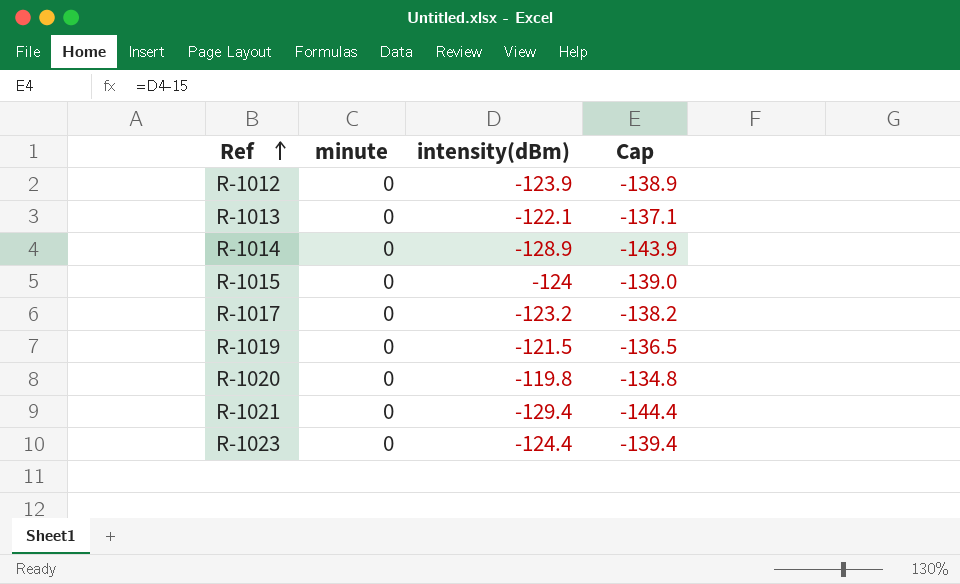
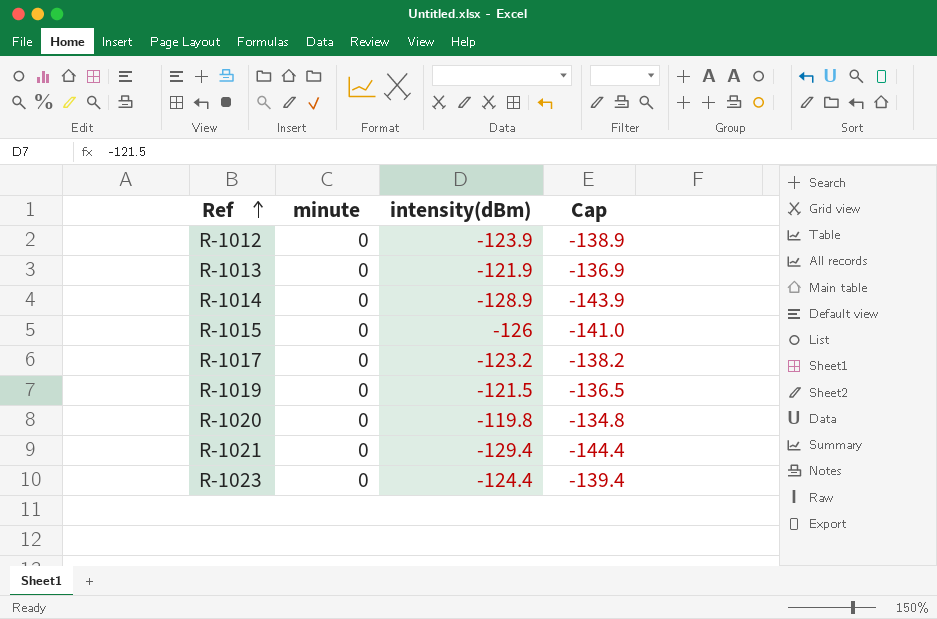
R-1013 | intensity(dBm): -122.1 -> -121.9
R-1013 | Cap: -137.1 -> -136.9
R-1015 | intensity(dBm): -124 -> -126
R-1015 | Cap: -139.0 -> -141.0

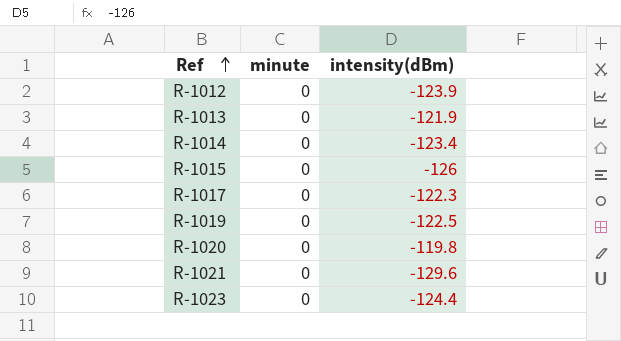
column Cap | formula: [intensity(dBm)] - 15 -> none
R-1014 | intensity(dBm): -128.9 -> -123.4
R-1017 | intensity(dBm): -123.2 -> -122.3
R-1019 | intensity(dBm): -121.5 -> -122.5
R-1021 | intensity(dBm): -129.4 -> -129.6

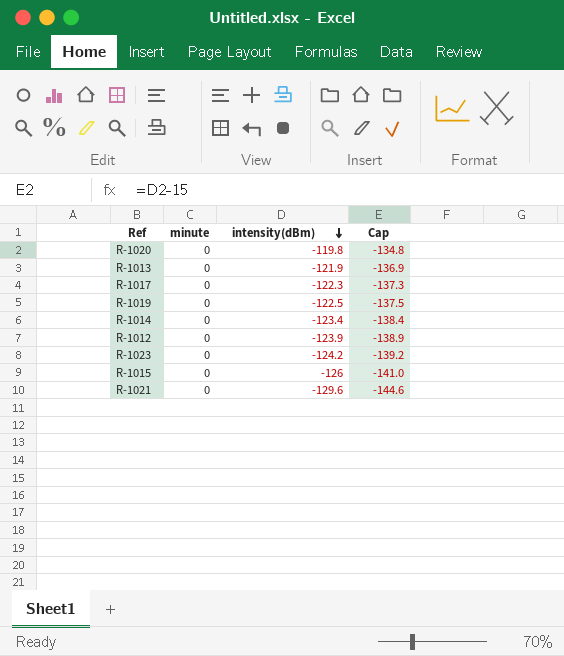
row order: Ref ascending -> intensity(dBm) descending
column Cap | formula: none -> [intensity(dBm)] - 15
R-1023 | intensity(dBm): -124.4 -> -124.2

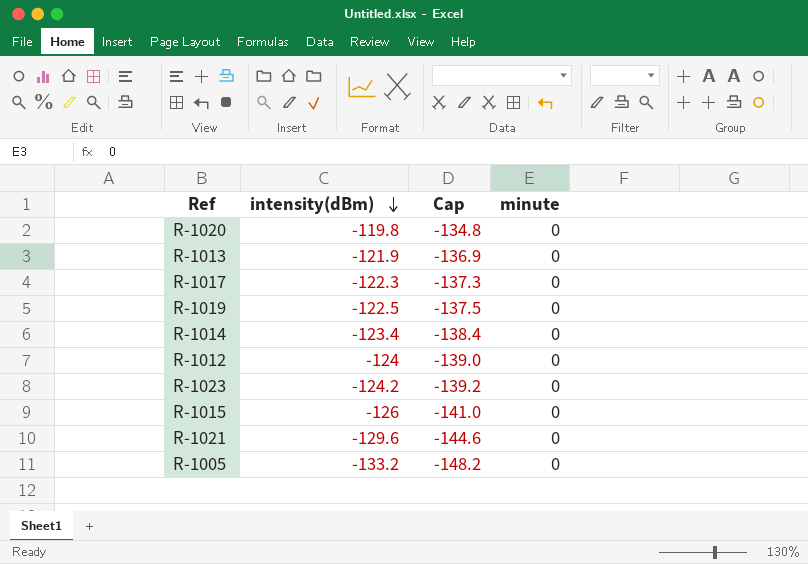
column minute | position: 2 -> 4
R-1012 | intensity(dBm): -123.9 -> -124
R-1012 | Cap: -138.9 -> -139.0
row R-1005: none -> -133.2 | -148.2 | 0

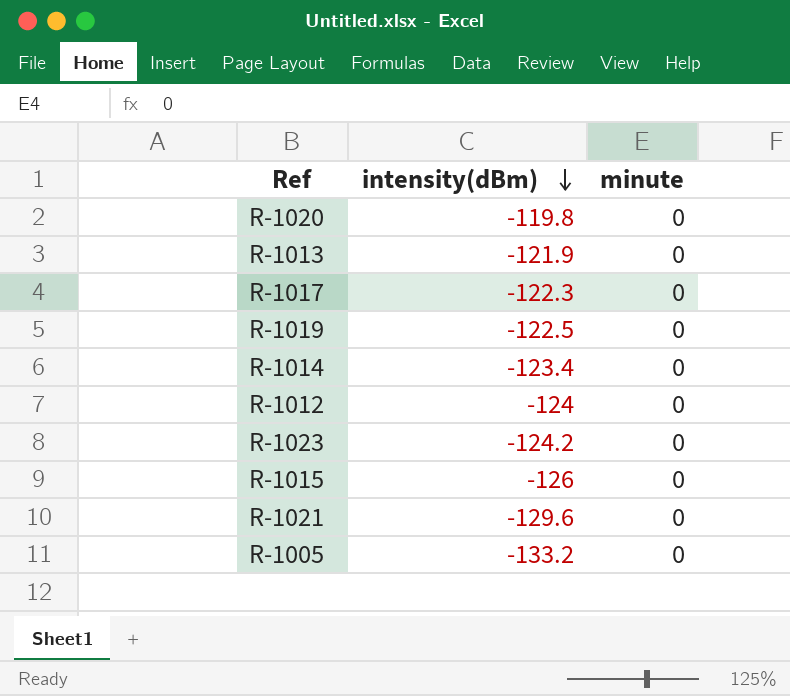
column Cap | formula: [intensity(dBm)] - 15 -> none

